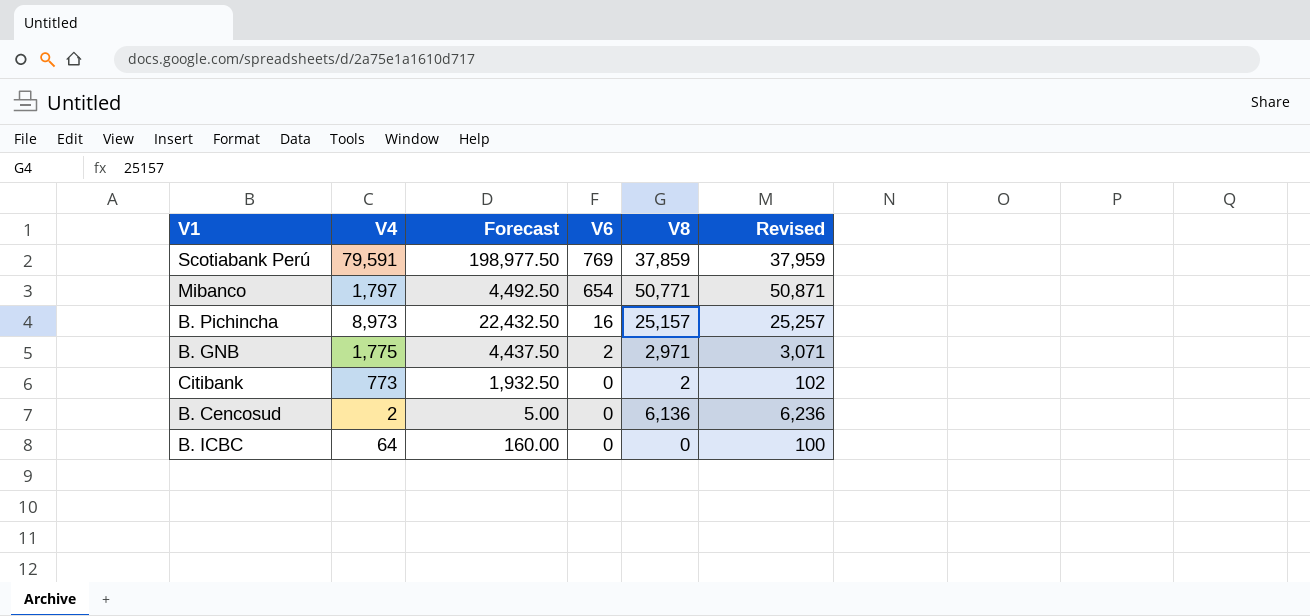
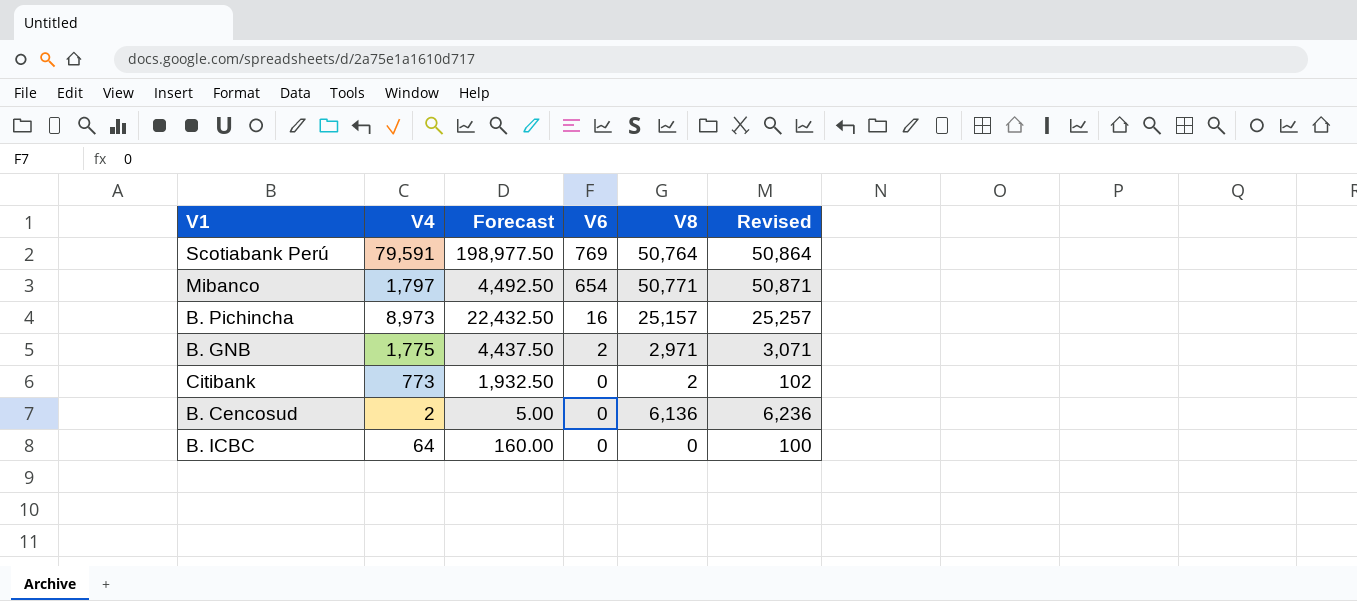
Scotiabank Perú | V8: 37,859 -> 50,764
Scotiabank Perú | Revised: 37,959 -> 50,864

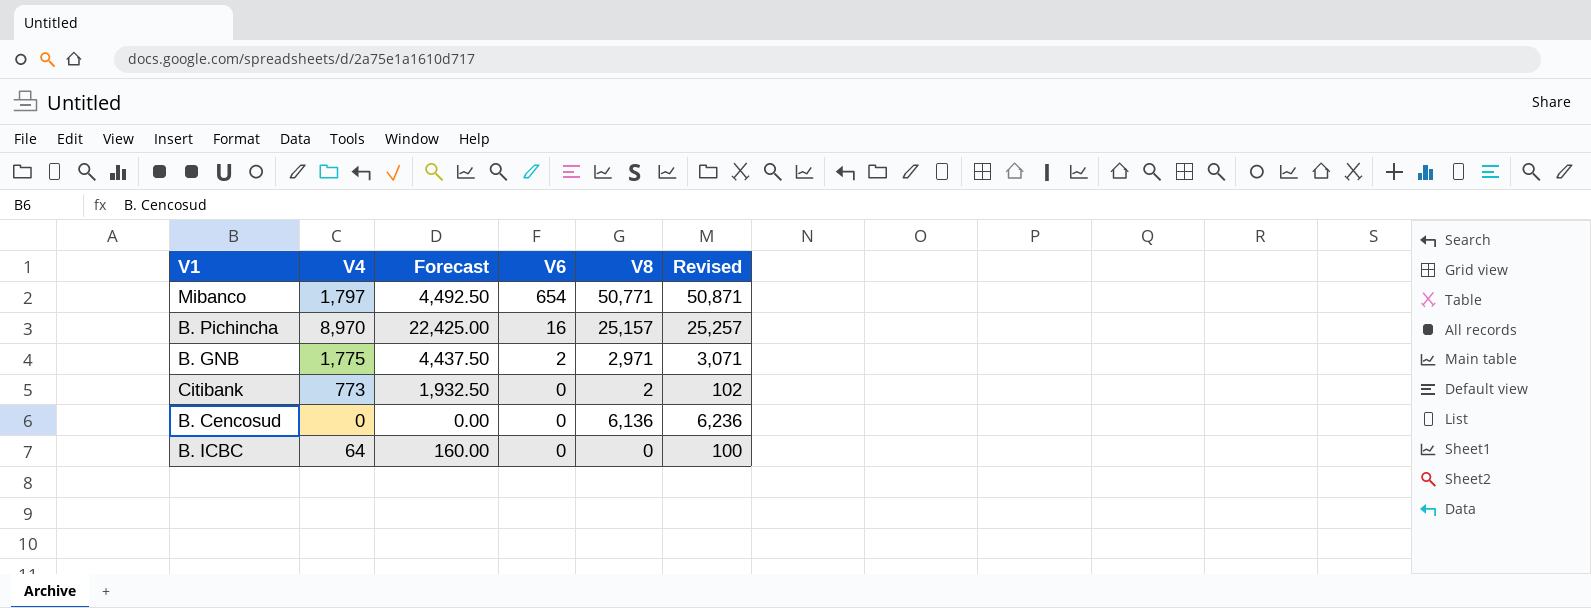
row Scotiabank Perú: 79,591 | 198,977.50 | 769 | 50,764 | 50,864 -> none
B. Pichincha | V4: 8,973 -> 8,970
B. Pichincha | Forecast: 22,432.50 -> 22,425.00
B. Cencosud | V4: 2 -> 0
B. Cencosud | Forecast: 5.00 -> 0.00

